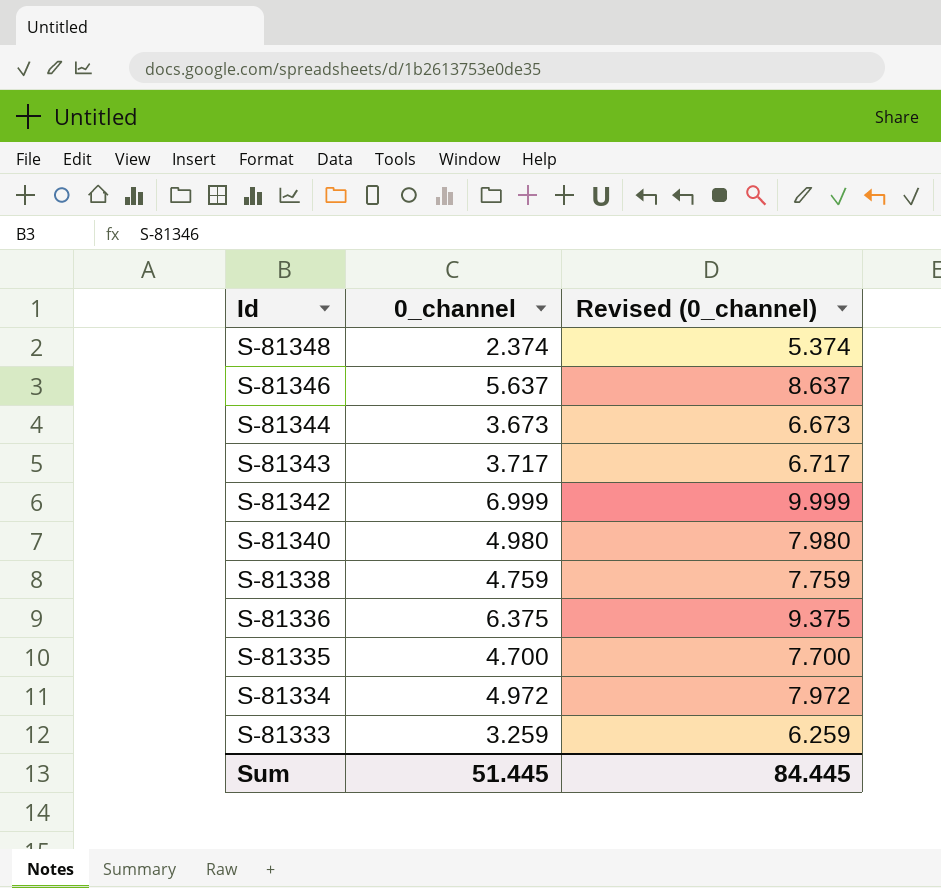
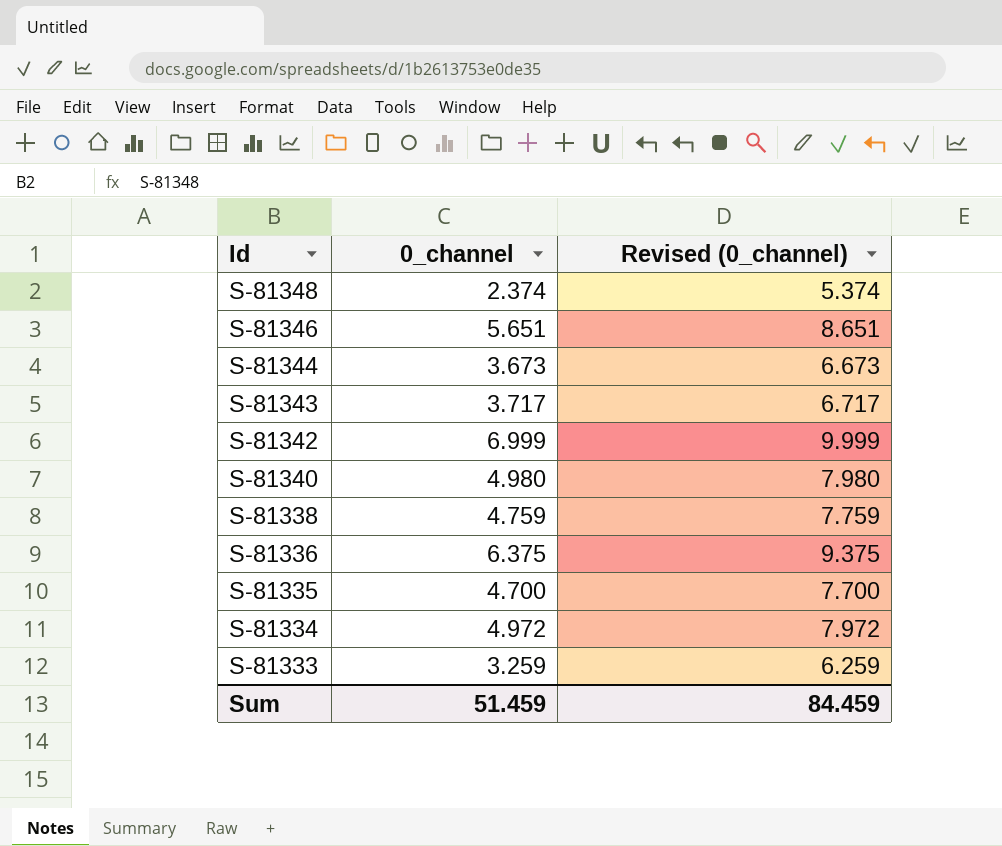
S-81346 | 0_channel: 5.637 -> 5.651
S-81346 | Revised (0_channel): 8.637 -> 8.651
Sum | 0_channel: 51.445 -> 51.459
Sum | Revised (0_channel): 84.445 -> 84.459

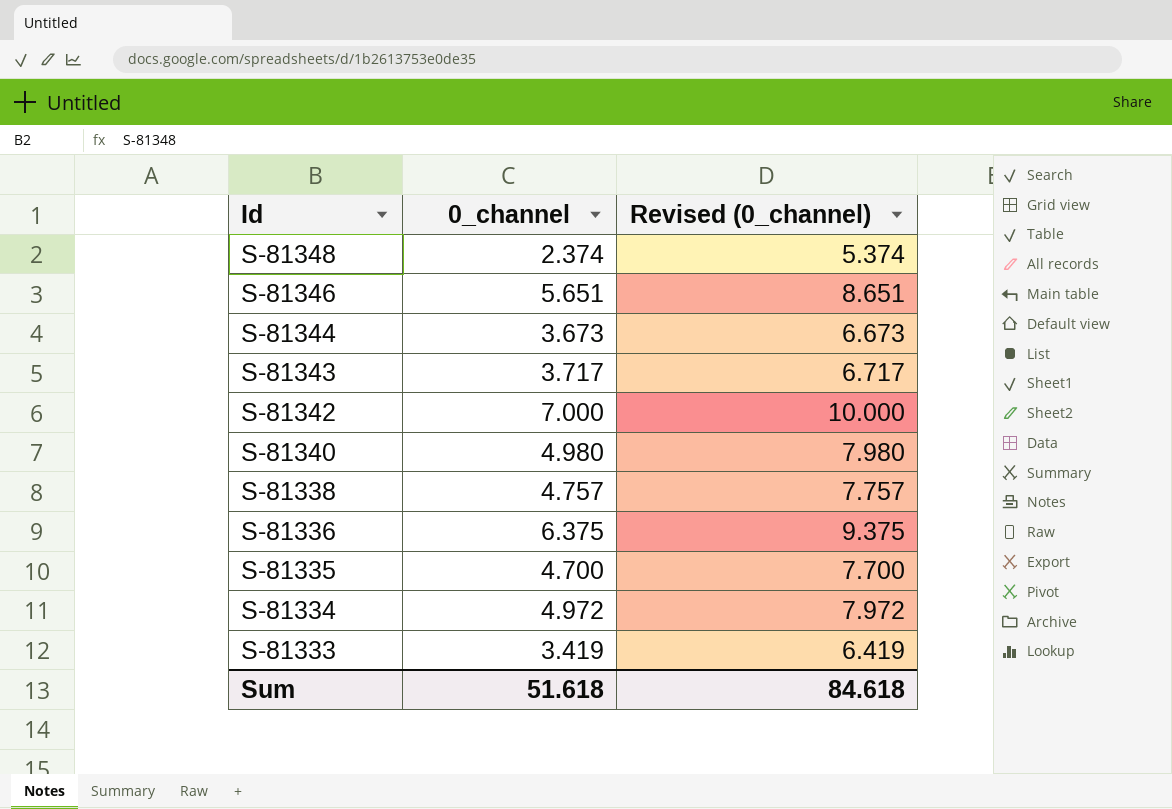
S-81342 | 0_channel: 6.999 -> 7.000
S-81342 | Revised (0_channel): 9.999 -> 10.000
S-81338 | 0_channel: 4.759 -> 4.757
S-81338 | Revised (0_channel): 7.759 -> 7.757
S-81333 | 0_channel: 3.259 -> 3.419
S-81333 | Revised (0_channel): 6.259 -> 6.419
Sum | 0_channel: 51.459 -> 51.618
Sum | Revised (0_channel): 84.459 -> 84.618

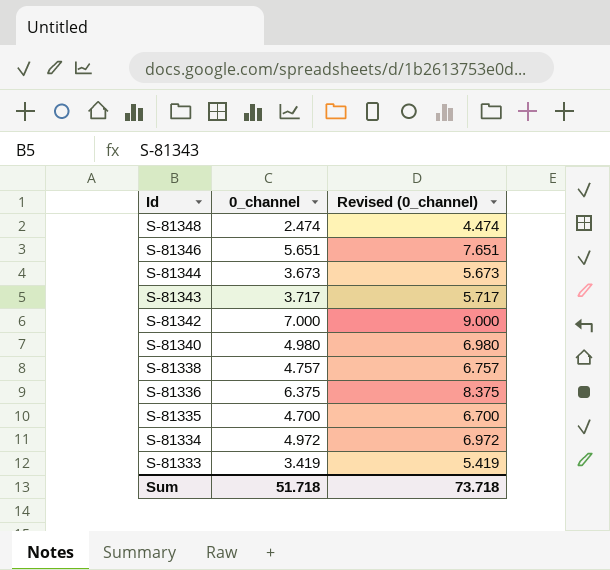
column Revised (0_channel) | formula: [0_channel] + 3 -> [0_channel] + 2
S-81348 | 0_channel: 2.374 -> 2.474
Sum | 0_channel: 51.618 -> 51.718
Sum | Revised (0_channel): 84.618 -> 73.718

